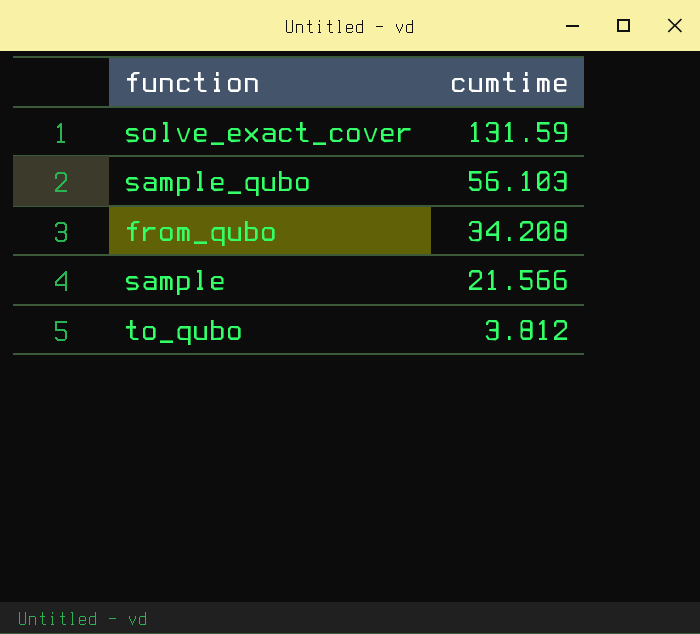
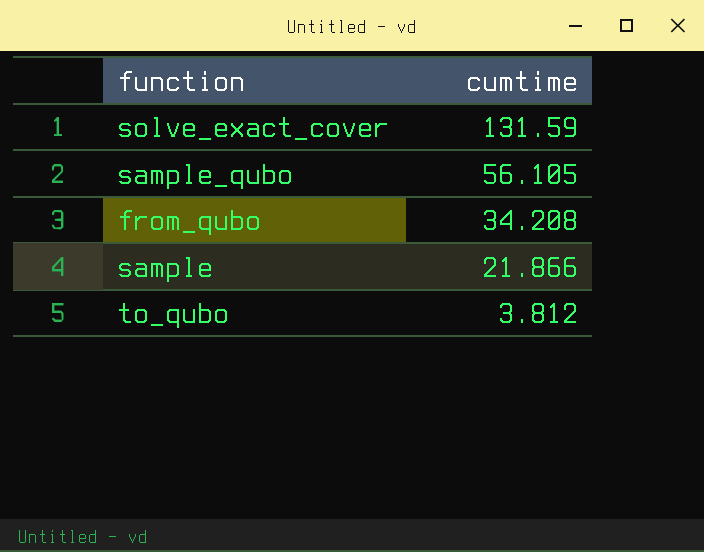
sample_qubo | cumtime: 56.103 -> 56.105
sample | cumtime: 21.566 -> 21.866

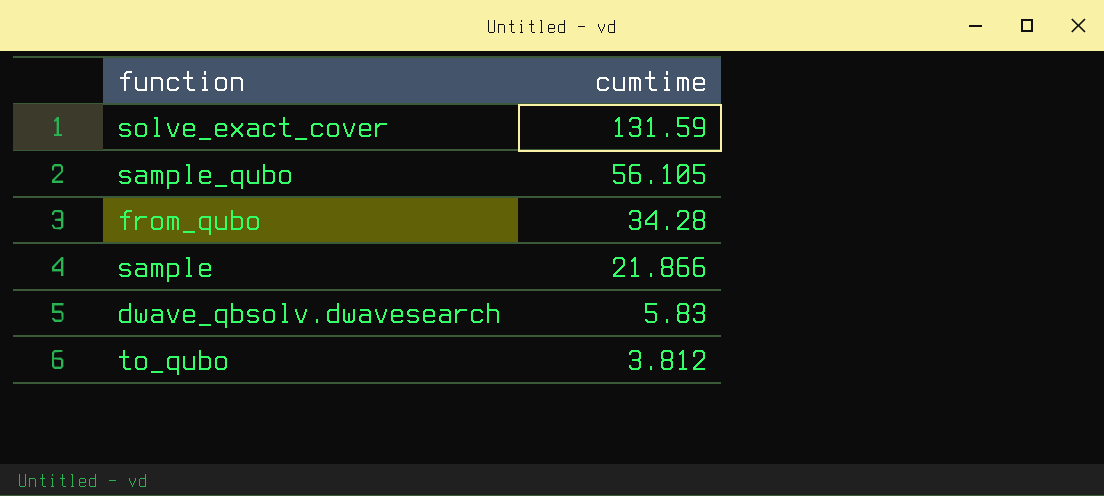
from_qubo | cumtime: 34.208 -> 34.28
row dwave_qbsolv.dwavesearch: none -> 5.83

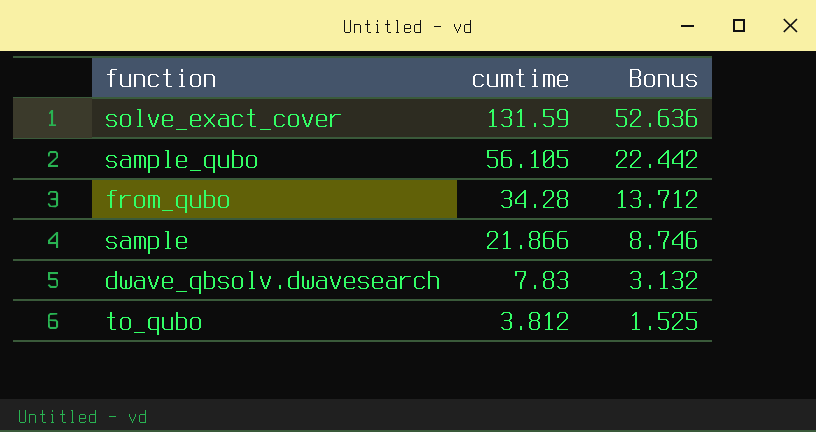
column Bonus | formula: none -> [cumtime] * 0.4
dwave_qbsolv.dwavesearch | cumtime: 5.83 -> 7.83

